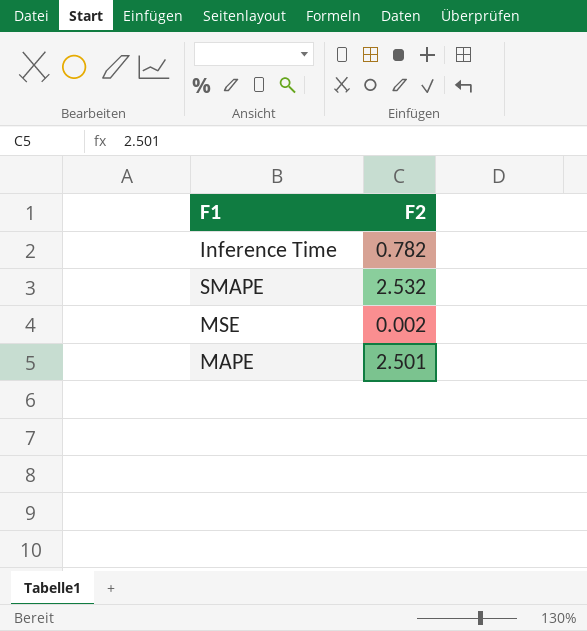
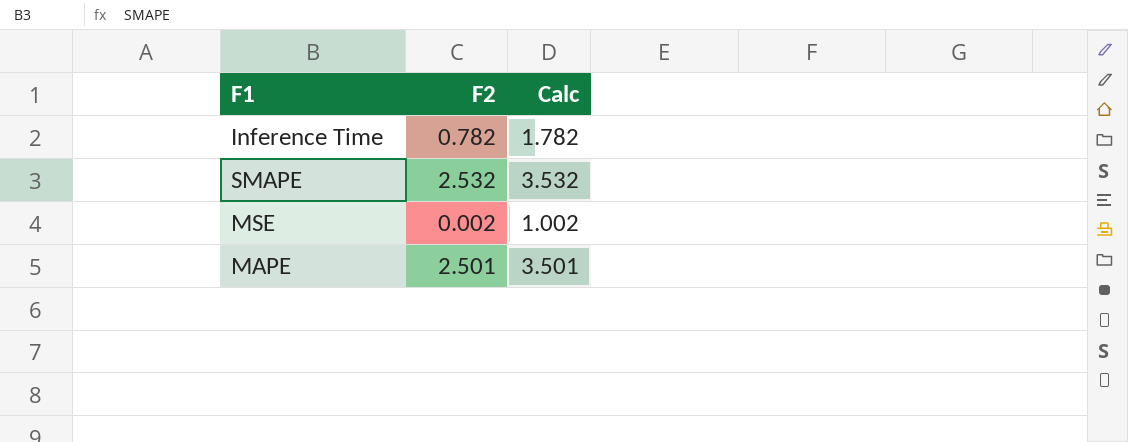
column Calc | formula: none -> [F2] + 1

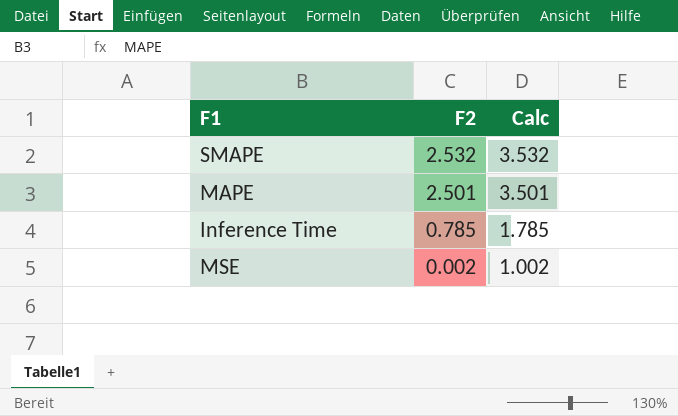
row order: none -> F2 descending
Inference Time | F2: 0.782 -> 0.785
Inference Time | Calc: 1.782 -> 1.785

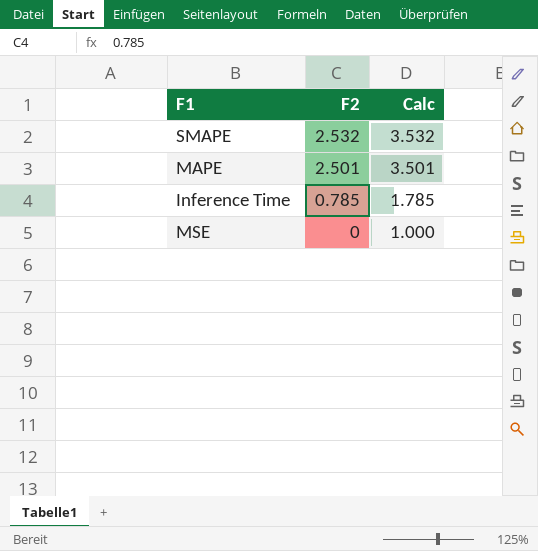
MSE | F2: 0.002 -> 0
MSE | Calc: 1.002 -> 1.000

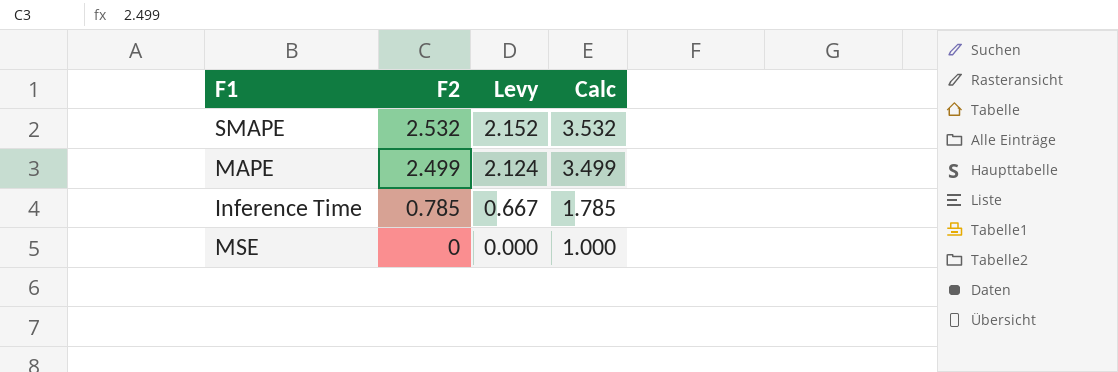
column Levy | formula: none -> [F2] * 0.85
MAPE | F2: 2.501 -> 2.499
MAPE | Calc: 3.501 -> 3.499

